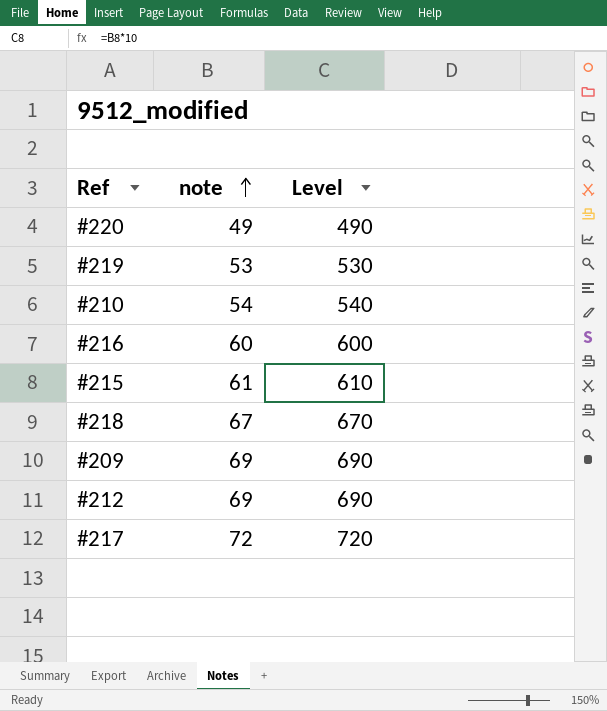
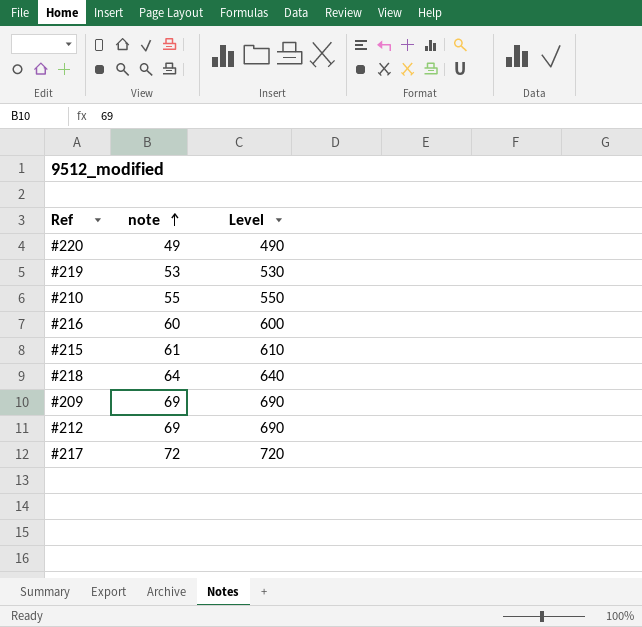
#210 | note: 54 -> 55
#210 | Level: 540 -> 550
#218 | note: 67 -> 64
#218 | Level: 670 -> 640

